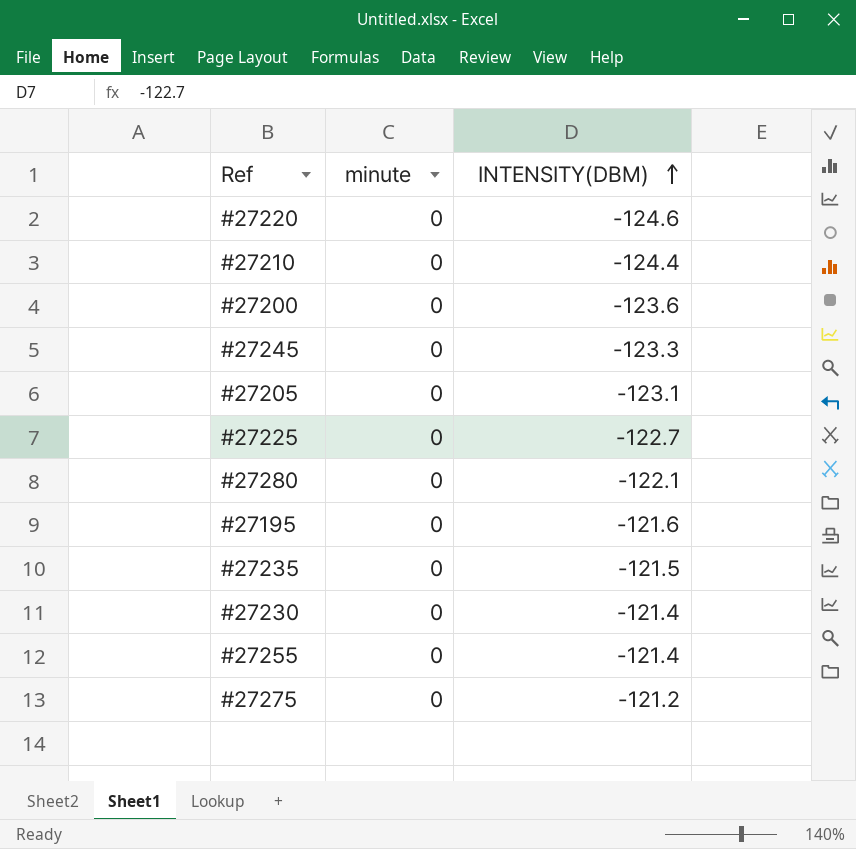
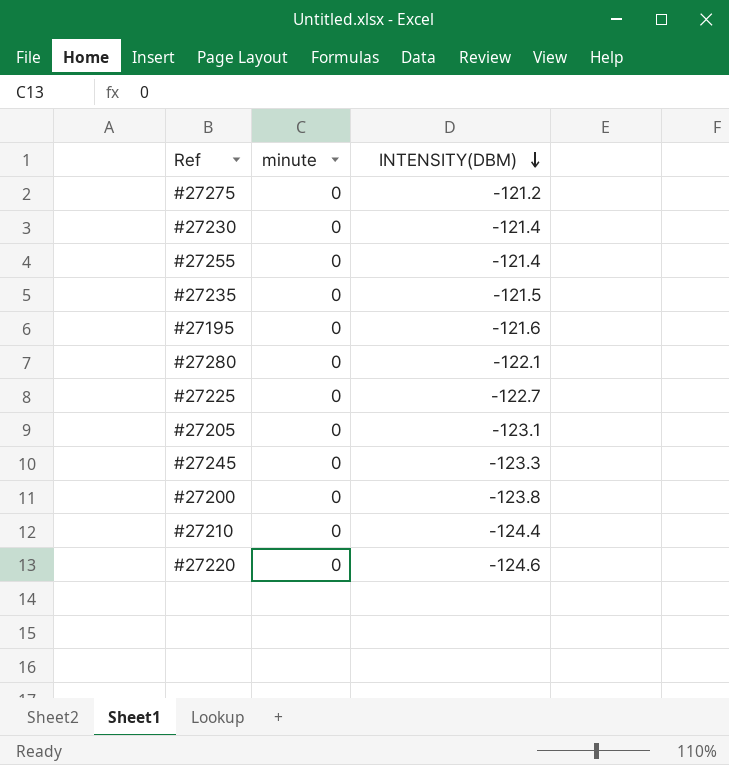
row order: INTENSITY(DBM) ascending -> INTENSITY(DBM) descending
#27200 | INTENSITY(DBM): -123.6 -> -123.8

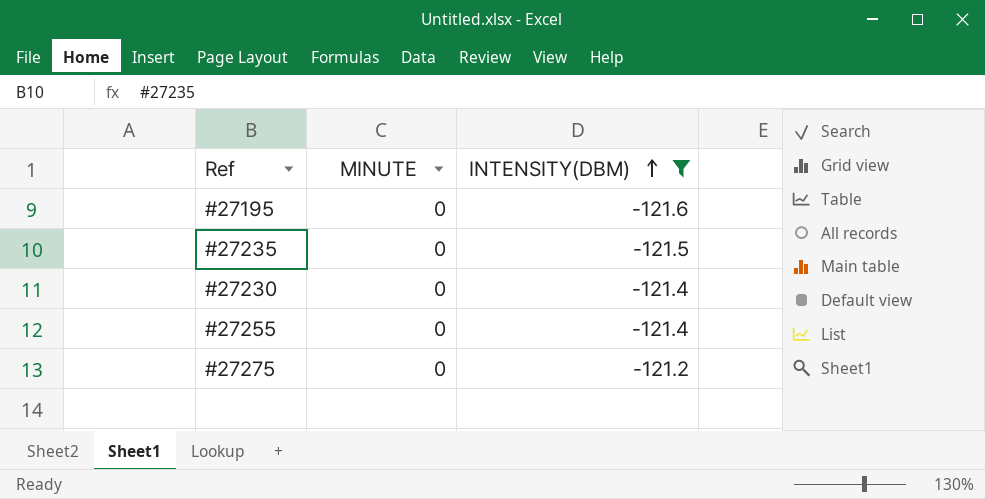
filter: none -> INTENSITY(DBM) >= -121.6
row order: INTENSITY(DBM) descending -> INTENSITY(DBM) ascending
column name: minute -> MINUTE

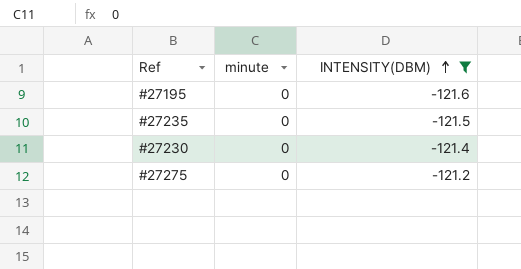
column name: MINUTE -> minute
row #27255: 0 | -121.4 -> none

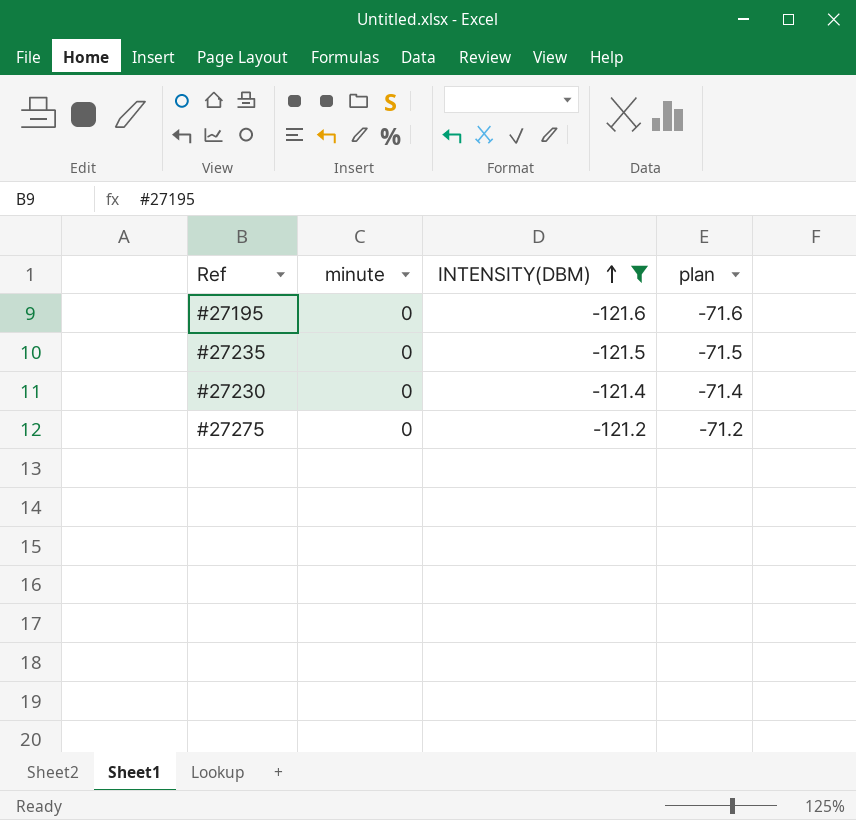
column plan | formula: none -> [INTENSITY(DBM)] + 50

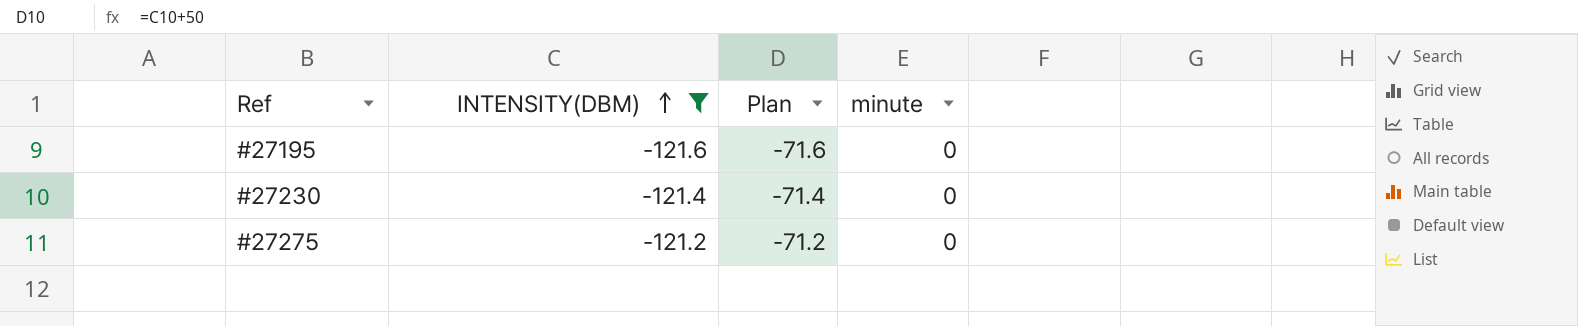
column name: plan -> Plan
column minute | position: 2 -> 4
row #27235: 0 | -121.5 | -71.5 -> none

